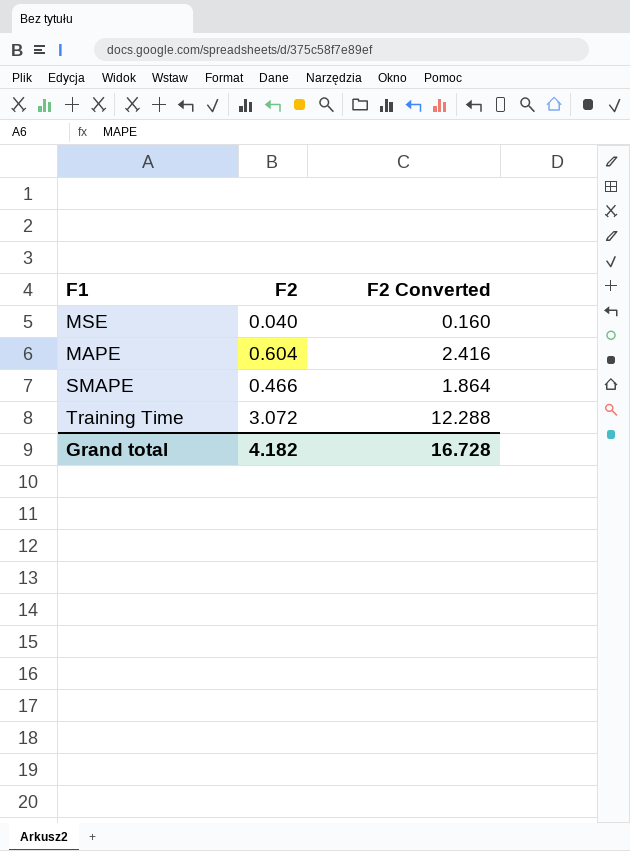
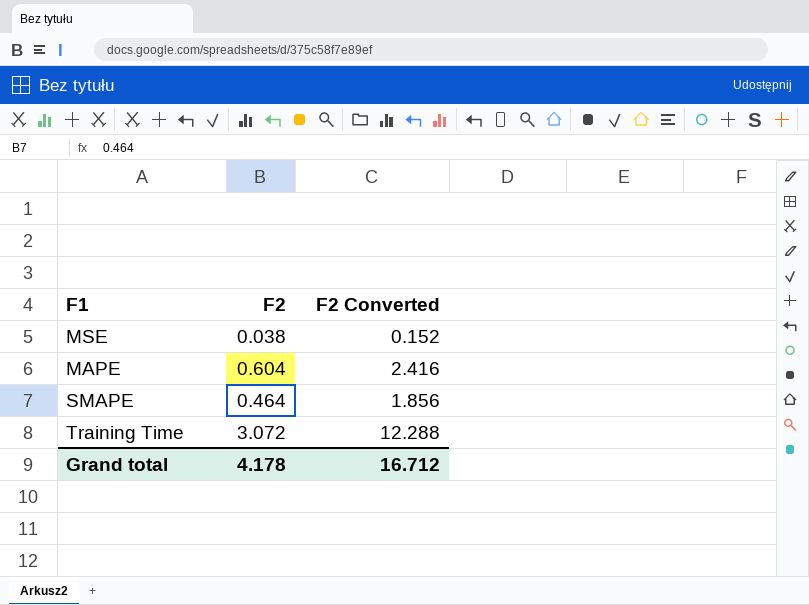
MSE | F2: 0.040 -> 0.038
MSE | F2 Converted: 0.160 -> 0.152
SMAPE | F2: 0.466 -> 0.464
SMAPE | F2 Converted: 1.864 -> 1.856
Grand total | F2: 4.182 -> 4.178
Grand total | F2 Converted: 16.728 -> 16.712

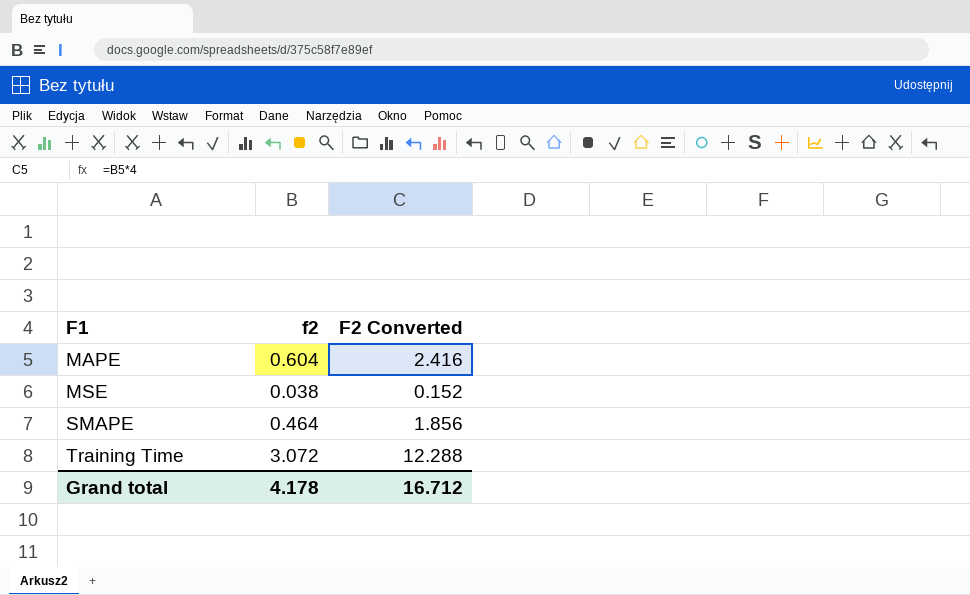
row order: none -> F1 ascending
column name: F2 -> f2

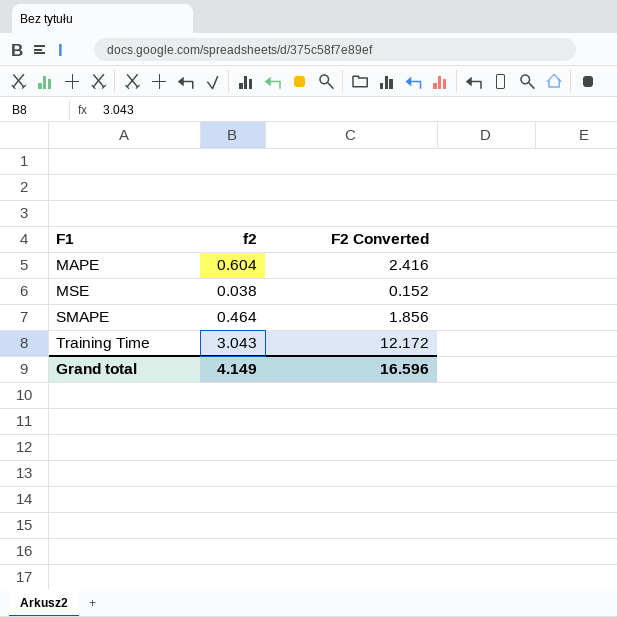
Training Time | f2: 3.072 -> 3.043
Training Time | F2 Converted: 12.288 -> 12.172
Grand total | f2: 4.178 -> 4.149
Grand total | F2 Converted: 16.712 -> 16.596

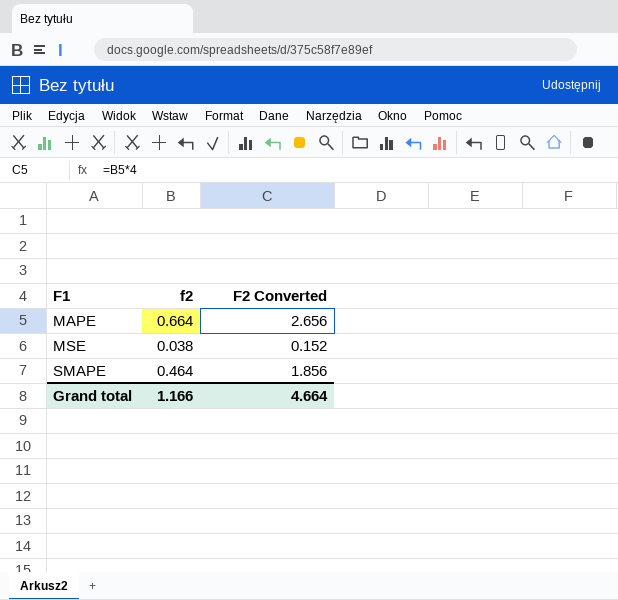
row Training Time: 3.043 | 12.172 -> none
MAPE | f2: 0.604 -> 0.664
MAPE | F2 Converted: 2.416 -> 2.656
Grand total | f2: 4.149 -> 1.166
Grand total | F2 Converted: 16.596 -> 4.664

